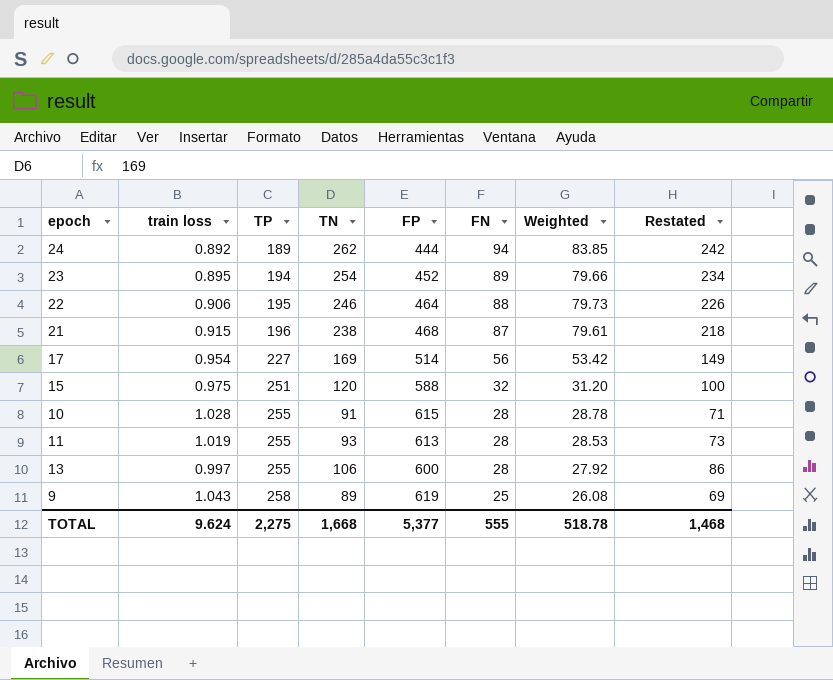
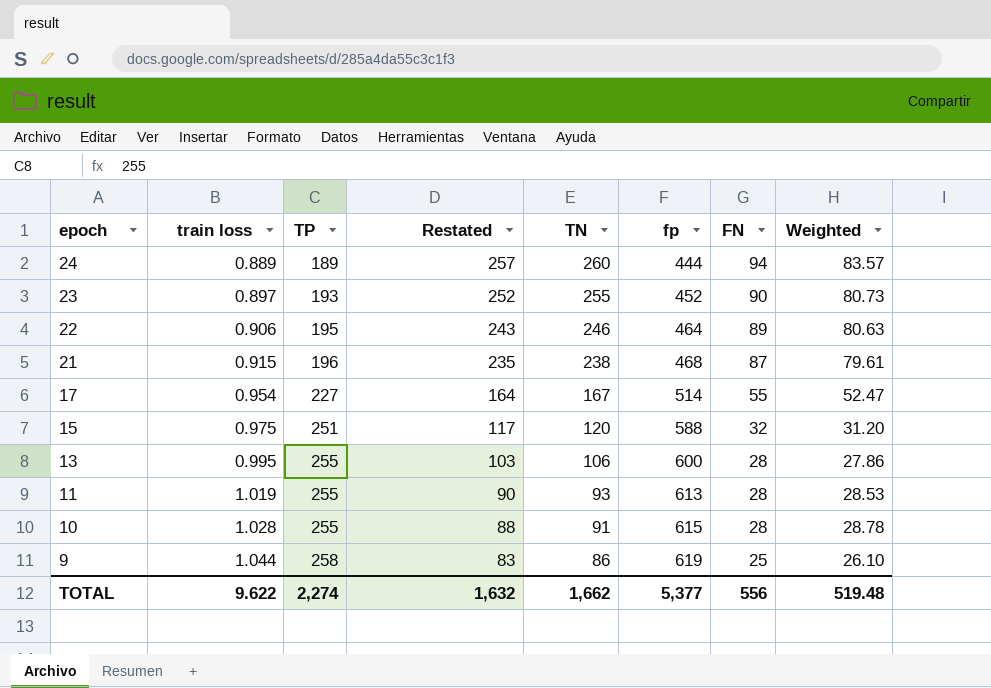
row order: TP ascending -> epoch descending
column Restated | formula: [TN] - 20 -> [TN] - 3
column Restated | position: 8 -> 4
column name: FP -> fp
24 | train loss: 0.892 -> 0.889
24 | TN: 262 -> 260
24 | Weighted: 83.85 -> 83.57
23 | train loss: 0.895 -> 0.897
23 | TP: 194 -> 193
23 | TN: 254 -> 255
23 | FN: 89 -> 90
23 | Weighted: 79.66 -> 80.73
22 | FN: 88 -> 89
22 | Weighted: 79.73 -> 80.63
17 | TN: 169 -> 167
17 | FN: 56 -> 55
17 | Weighted: 53.42 -> 52.47
13 | train loss: 0.997 -> 0.995
13 | Weighted: 27.92 -> 27.86
9 | train loss: 1.043 -> 1.044
9 | TN: 89 -> 86
9 | Weighted: 26.08 -> 26.10
TOTAL | train loss: 9.624 -> 9.622
TOTAL | TP: 2,275 -> 2,274
TOTAL | Restated: 1,468 -> 1,632
TOTAL | TN: 1,668 -> 1,662
TOTAL | FN: 555 -> 556
TOTAL | Weighted: 518.78 -> 519.48

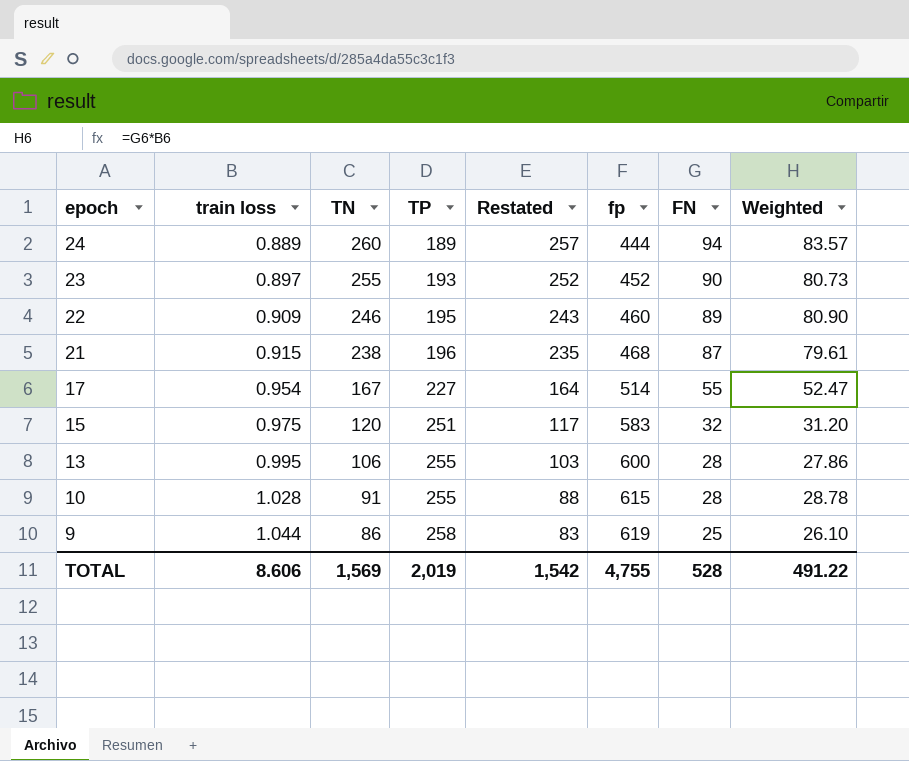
column TN | position: 5 -> 3
row 11: 1.019 | 255 | 90 | 93 | 613 | 28 | 28.53 -> none
22 | train loss: 0.906 -> 0.909
22 | fp: 464 -> 460
22 | Weighted: 80.63 -> 80.90
15 | fp: 588 -> 583
TOTAL | train loss: 9.622 -> 8.606
TOTAL | TN: 1,662 -> 1,569
TOTAL | TP: 2,274 -> 2,019
TOTAL | Restated: 1,632 -> 1,542
TOTAL | fp: 5,377 -> 4,755
TOTAL | FN: 556 -> 528
TOTAL | Weighted: 519.48 -> 491.22

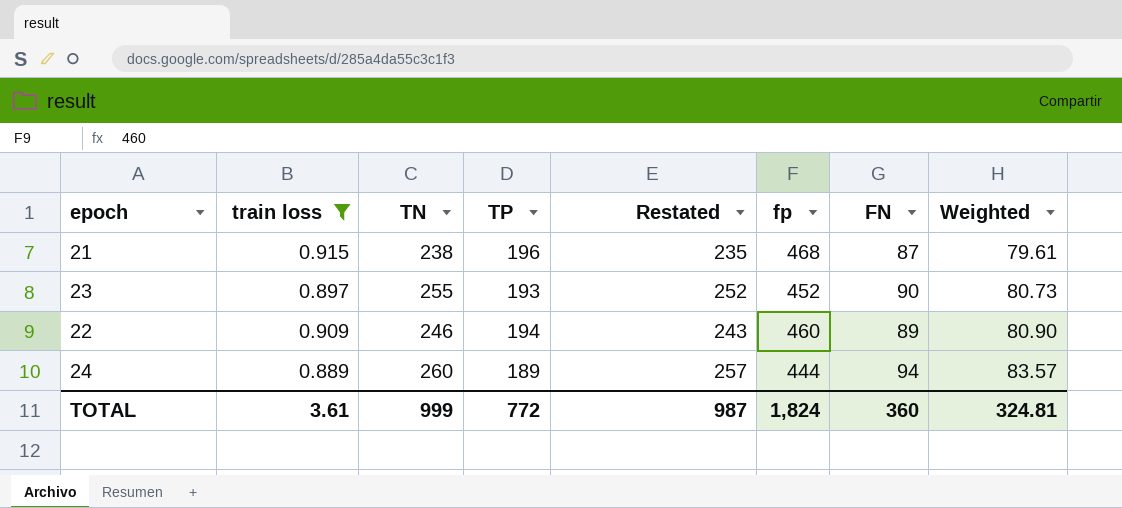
filter: none -> train loss <= 0.915
row order: epoch descending -> Weighted ascending
22 | TP: 195 -> 194
TOTAL | train loss: 8.606 -> 3.61
TOTAL | TN: 1,569 -> 999
TOTAL | TP: 2,019 -> 772
TOTAL | Restated: 1,542 -> 987
TOTAL | fp: 4,755 -> 1,824
TOTAL | FN: 528 -> 360
TOTAL | Weighted: 491.22 -> 324.81

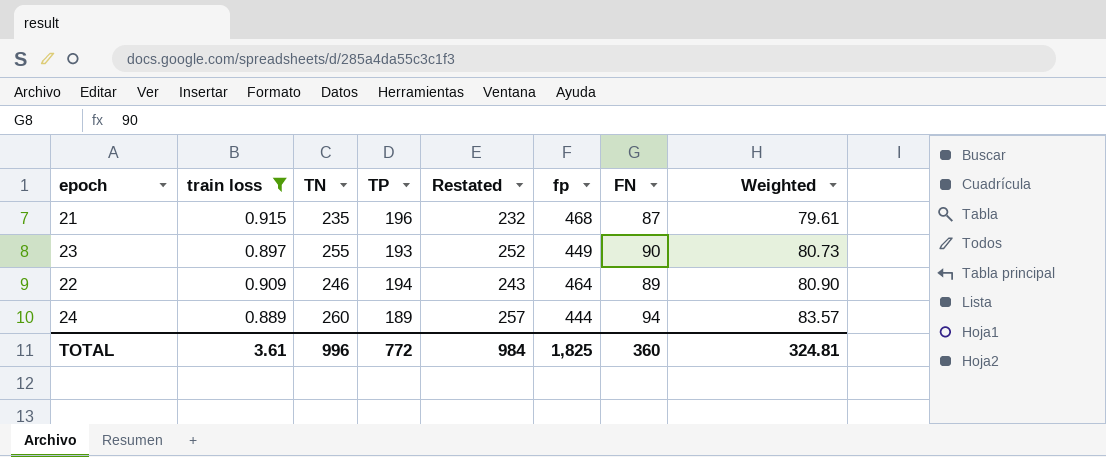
21 | TN: 238 -> 235
21 | Restated: 235 -> 232
23 | fp: 452 -> 449
22 | fp: 460 -> 464
TOTAL | TN: 999 -> 996
TOTAL | Restated: 987 -> 984
TOTAL | fp: 1,824 -> 1,825

